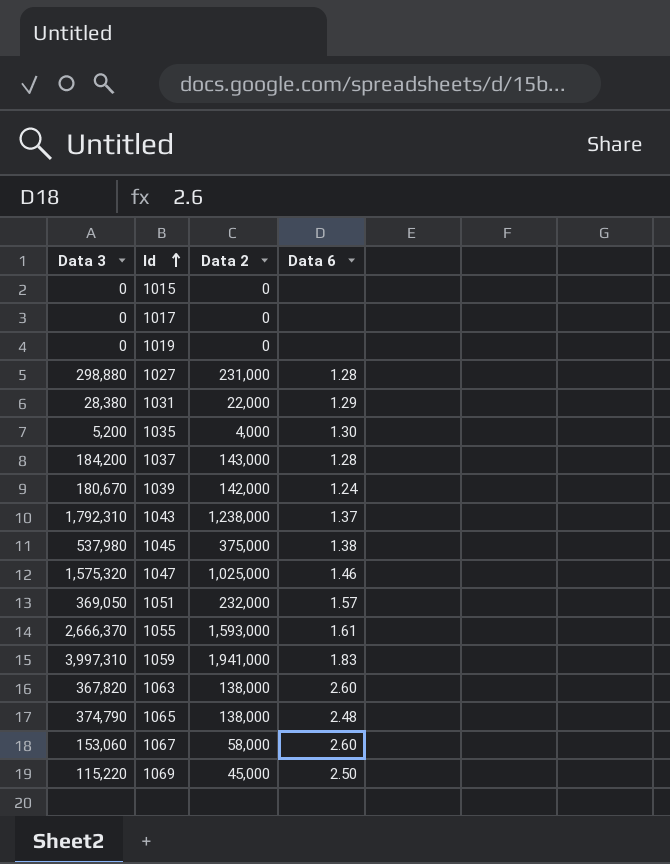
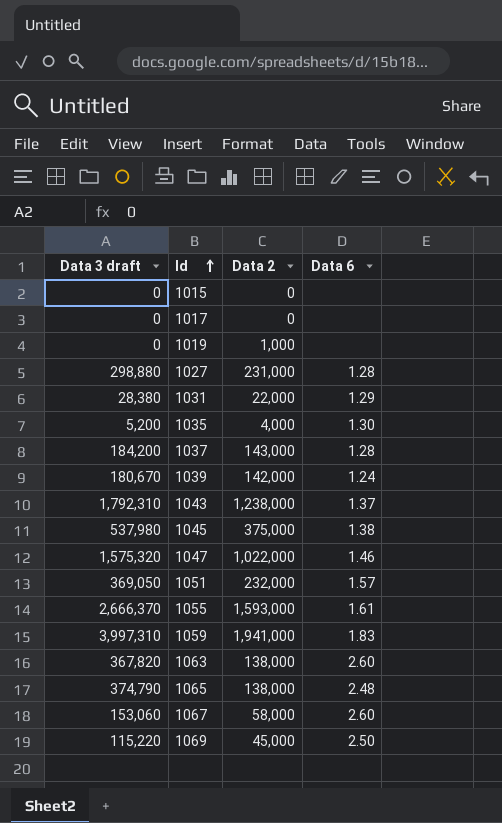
column name: Data 3 -> Data 3 draft
1019 | Data 2: 0 -> 1,000
1047 | Data 2: 1,025,000 -> 1,022,000

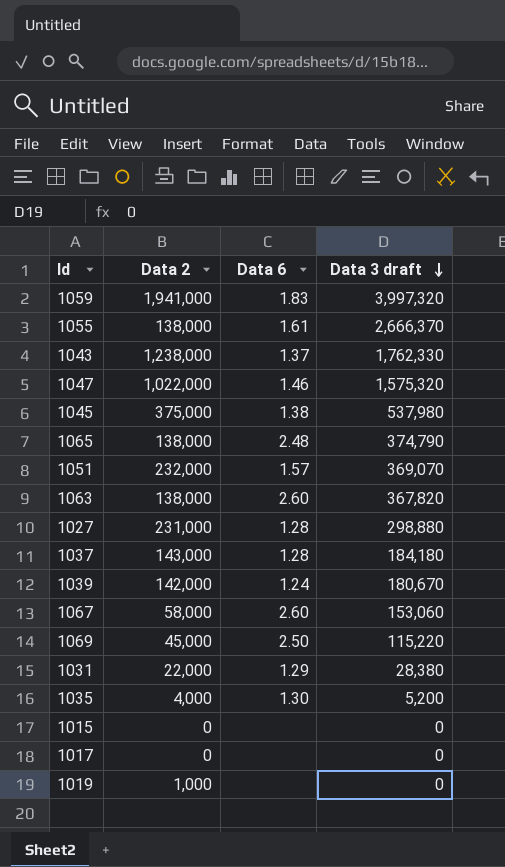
row order: Id ascending -> Data 3 draft descending
column Data 3 draft | position: 1 -> 4
1059 | Data 3 draft: 3,997,310 -> 3,997,320
1055 | Data 2: 1,593,000 -> 138,000
1043 | Data 3 draft: 1,792,310 -> 1,762,330
1051 | Data 3 draft: 369,050 -> 369,070
1037 | Data 3 draft: 184,200 -> 184,180

